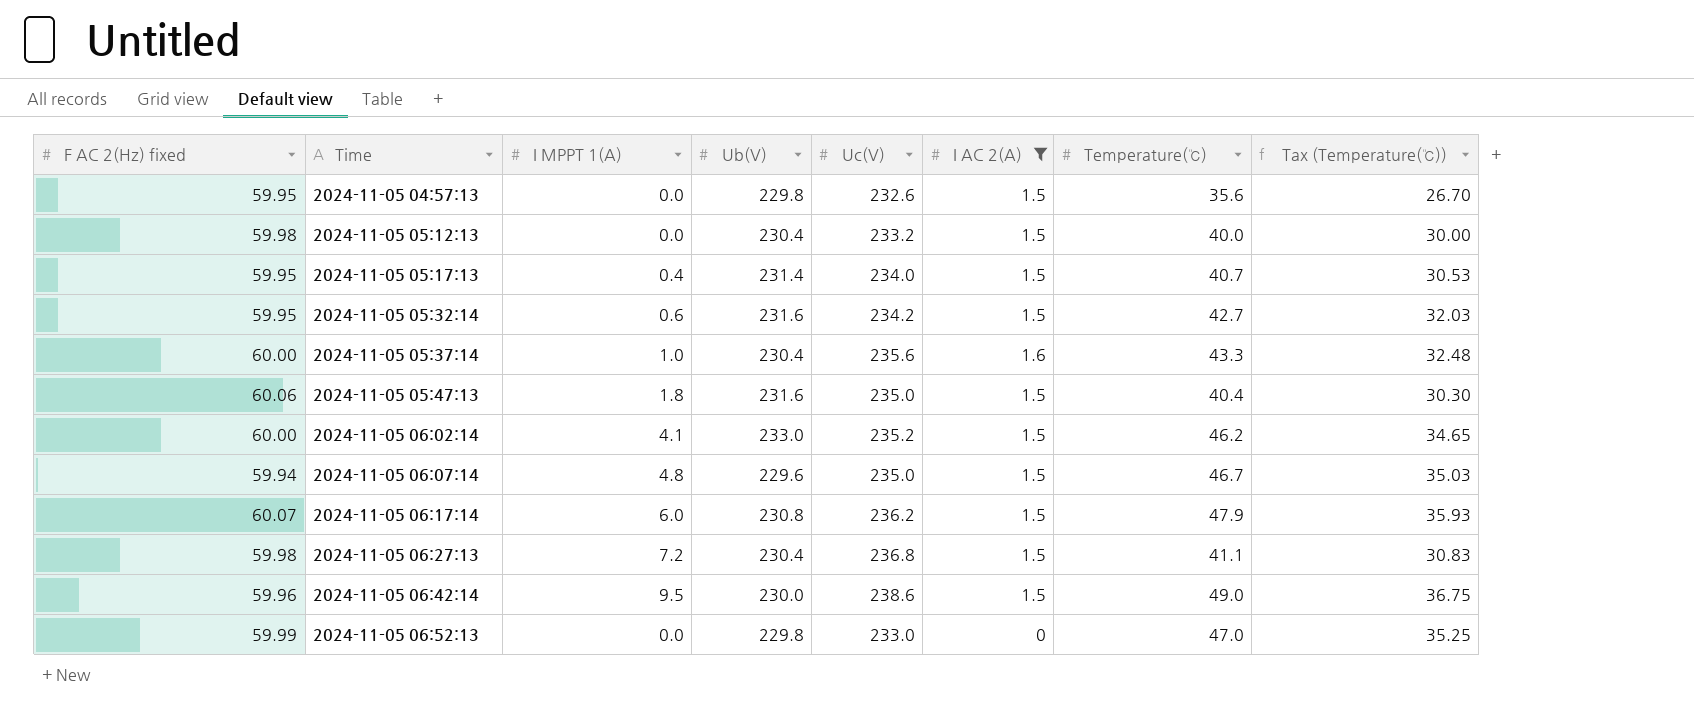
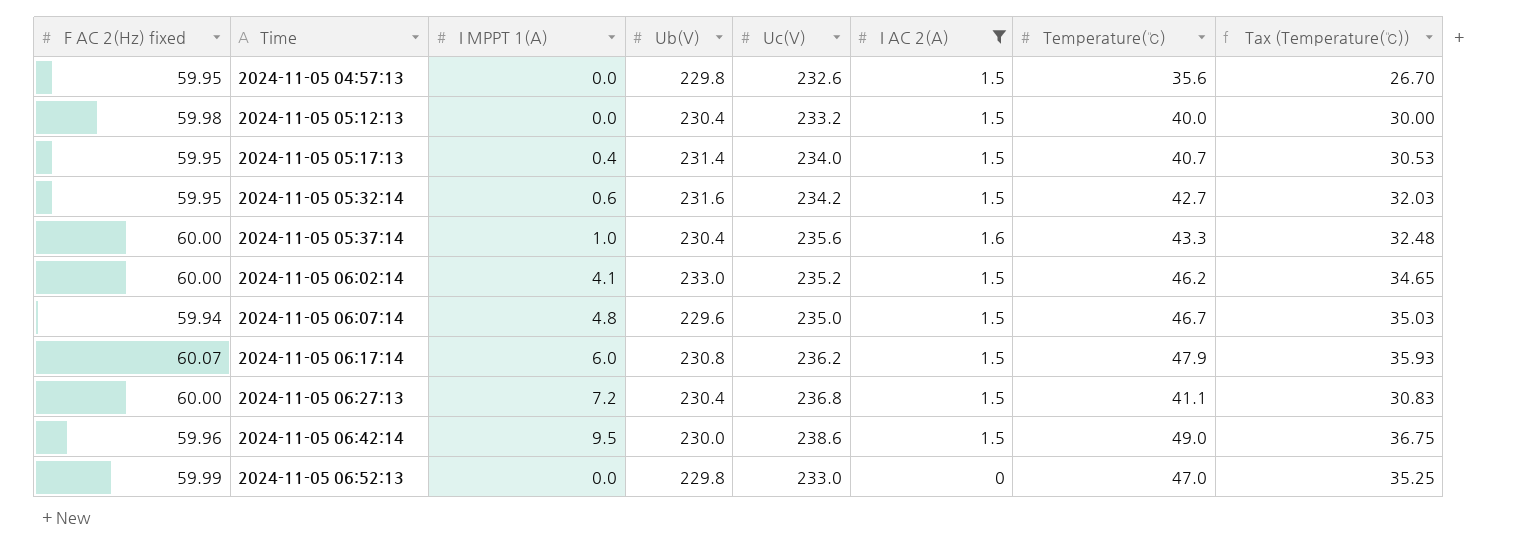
row 2024-11-05 05:47:13: 60.06 | 1.8 | 231.6 | 235.0 | 1.5 | 40.4 | 30.30 -> none
2024-11-05 06:27:13 | F AC 2(Hz) fixed: 59.98 -> 60.00

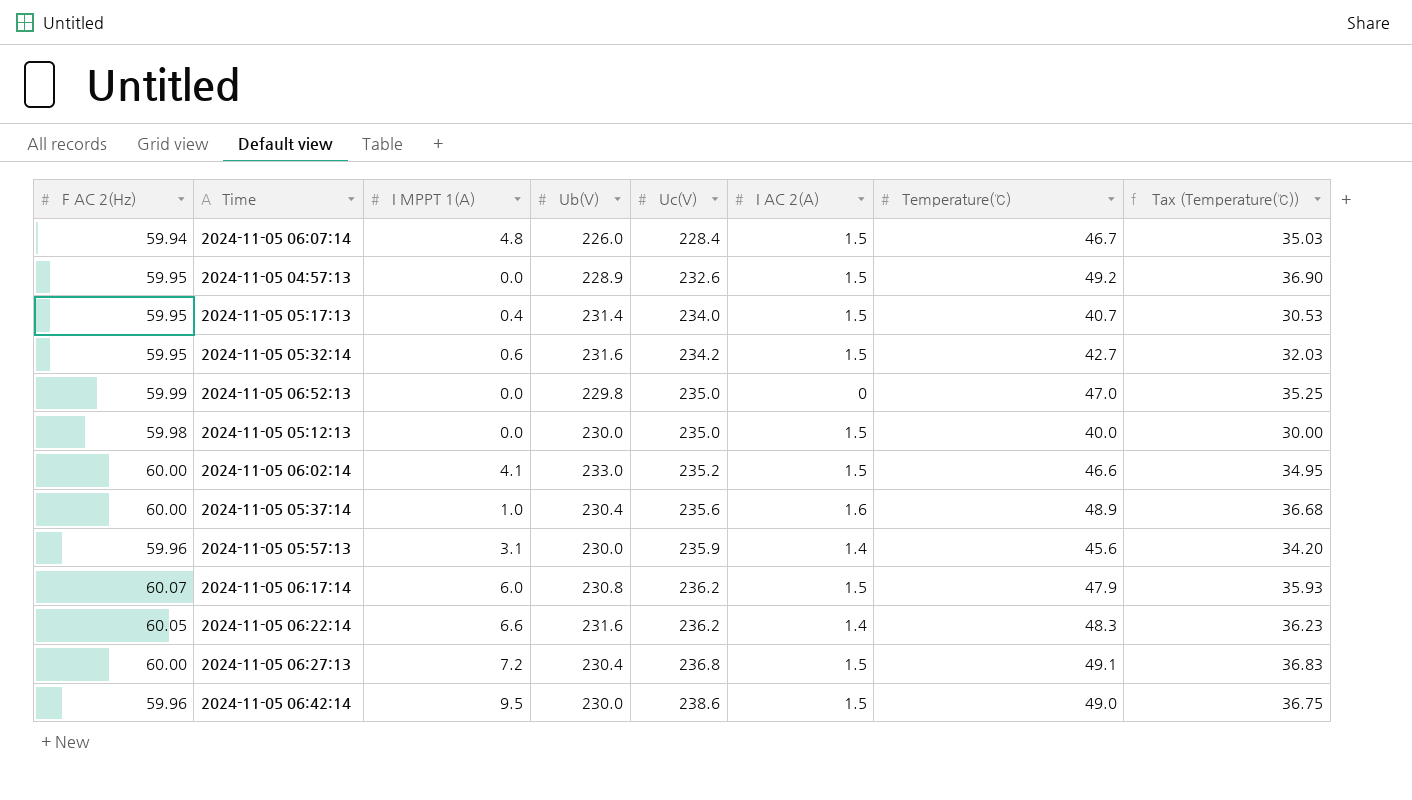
filter: I AC 2(A) != 1.4 -> none
row order: Time ascending -> Uc(V) ascending
column name: F AC 2(Hz) fixed -> F AC 2(Hz)
2024-11-05 06:07:14 | Ub(V): 229.6 -> 226.0
2024-11-05 06:07:14 | Uc(V): 235.0 -> 228.4
2024-11-05 04:57:13 | Ub(V): 229.8 -> 228.9
2024-11-05 04:57:13 | Temperature(℃): 35.6 -> 49.2
2024-11-05 04:57:13 | Tax (Temperature(℃)): 26.70 -> 36.90
2024-11-05 06:52:13 | Uc(V): 233.0 -> 235.0
2024-11-05 05:12:13 | Ub(V): 230.4 -> 230.0
2024-11-05 05:12:13 | Uc(V): 233.2 -> 235.0
2024-11-05 06:02:14 | Temperature(℃): 46.2 -> 46.6
2024-11-05 06:02:14 | Tax (Temperature(℃)): 34.65 -> 34.95
2024-11-05 05:37:14 | Temperature(℃): 43.3 -> 48.9
2024-11-05 05:37:14 | Tax (Temperature(℃)): 32.48 -> 36.68
2024-11-05 06:27:13 | Temperature(℃): 41.1 -> 49.1
2024-11-05 06:27:13 | Tax (Temperature(℃)): 30.83 -> 36.83

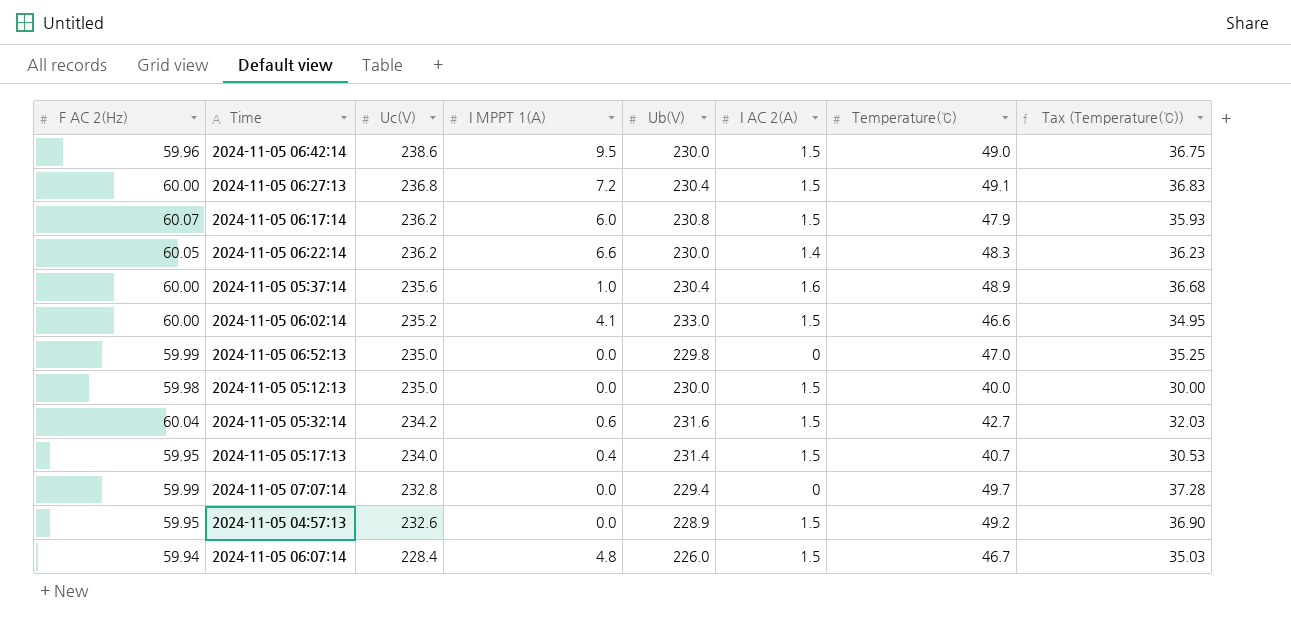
row order: Uc(V) ascending -> Uc(V) descending
column Uc(V) | position: 5 -> 3
row 2024-11-05 05:57:13: 59.96 | 3.1 | 230.0 | 235.9 | 1.4 | 45.6 | 34.20 -> none
2024-11-05 06:22:14 | Ub(V): 231.6 -> 230.0
2024-11-05 05:32:14 | F AC 2(Hz): 59.95 -> 60.04
row 2024-11-05 07:07:14: none -> 59.99 | 232.8 | 0.0 | 229.4 | 0 | 49.7 | 37.28

